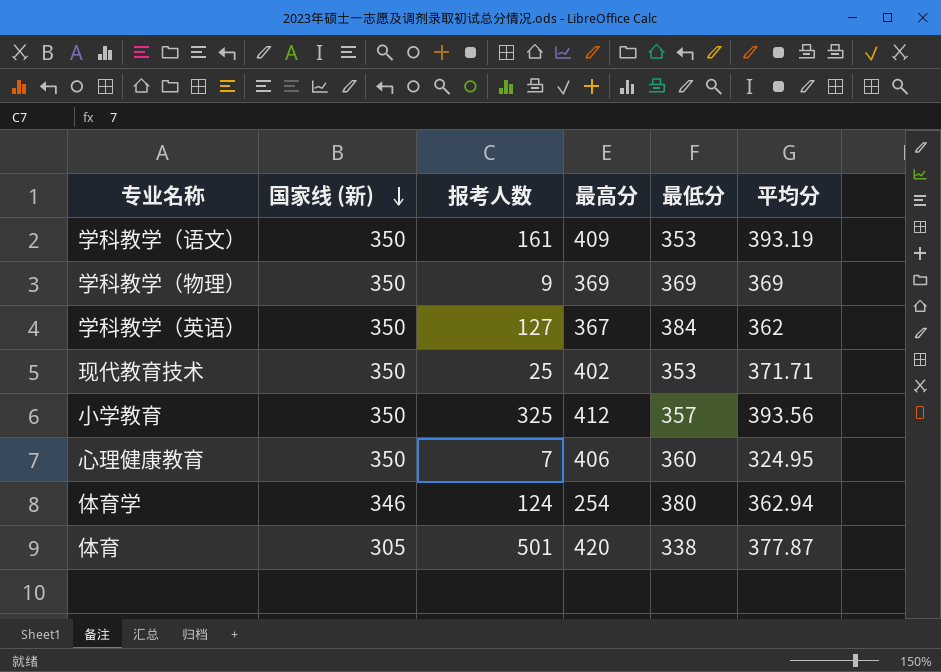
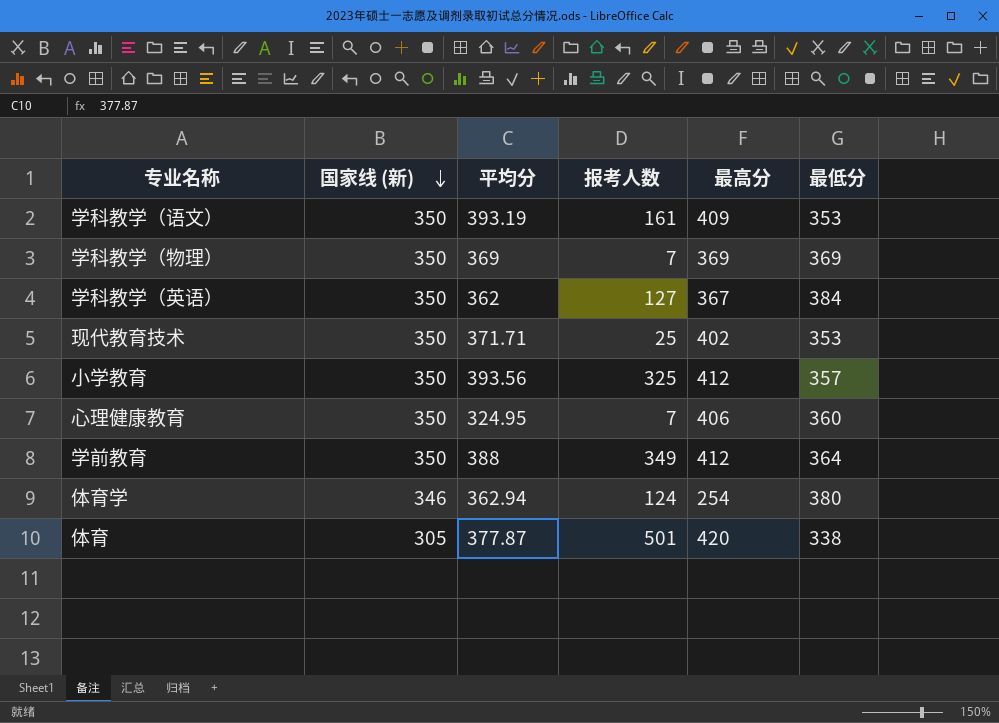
column 平均分 | position: 6 -> 3
学科教学（物理） | 报考人数: 9 -> 7
row 学前教育: none -> 350 | 388 | 349 | 412 | 364

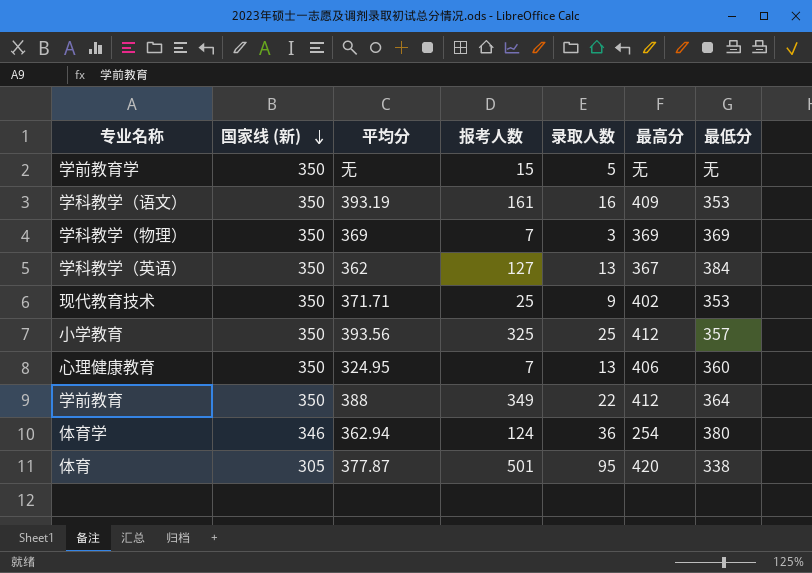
column 录取人数 | position: none -> 5
row 学前教育学: none -> 350 | 无 | 15 | 5 | 无 | 无

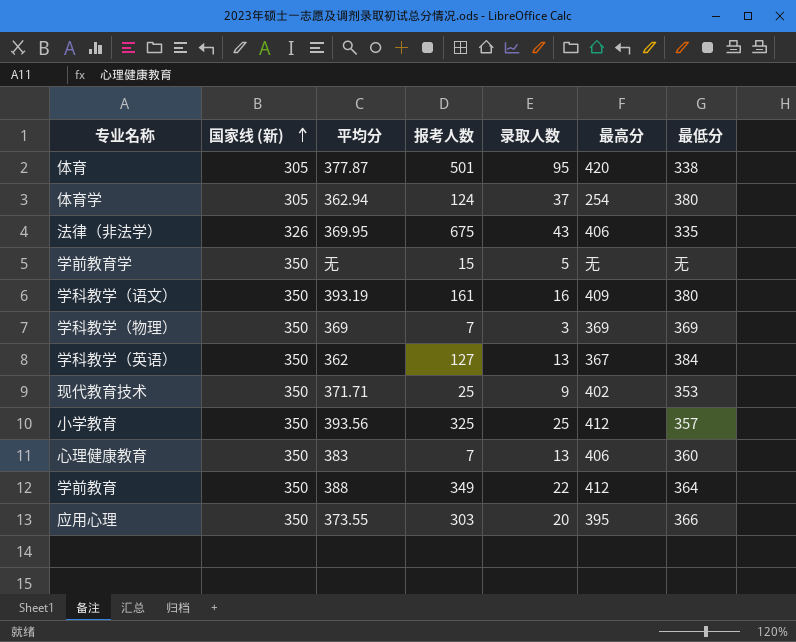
row order: 国家线 (新) descending -> 国家线 (新) ascending
体育学 | 国家线 (新): 346 -> 305
体育学 | 录取人数: 36 -> 37
row 法律（非法学）: none -> 326 | 369.95 | 675 | 43 | 406 | 335
学科教学（语文） | 最低分: 353 -> 380
心理健康教育 | 平均分: 324.95 -> 383
row 应用心理: none -> 350 | 373.55 | 303 | 20 | 395 | 366

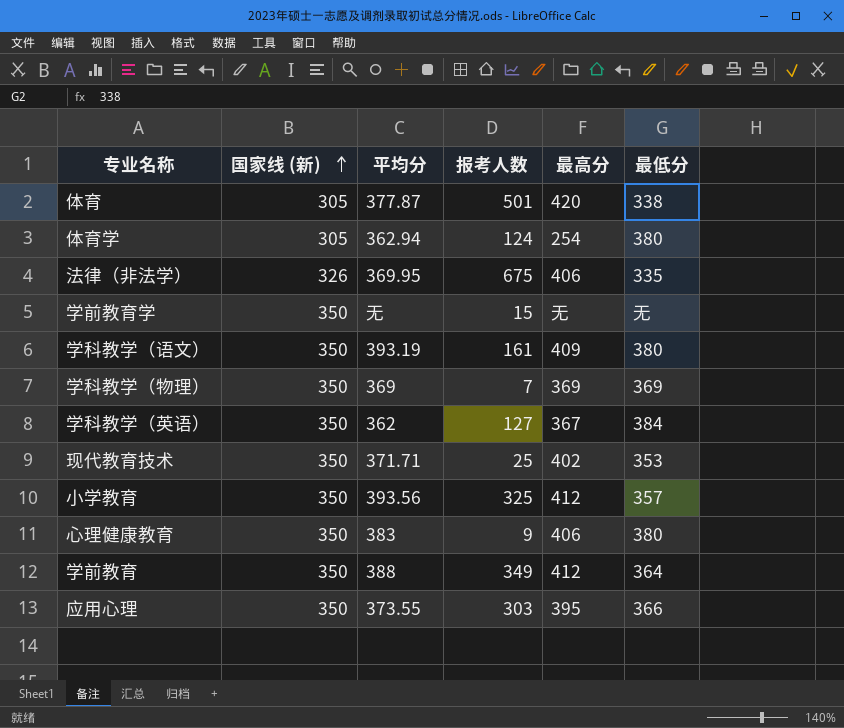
column 录取人数 | position: 5 -> none
心理健康教育 | 报考人数: 7 -> 9
心理健康教育 | 最低分: 360 -> 380

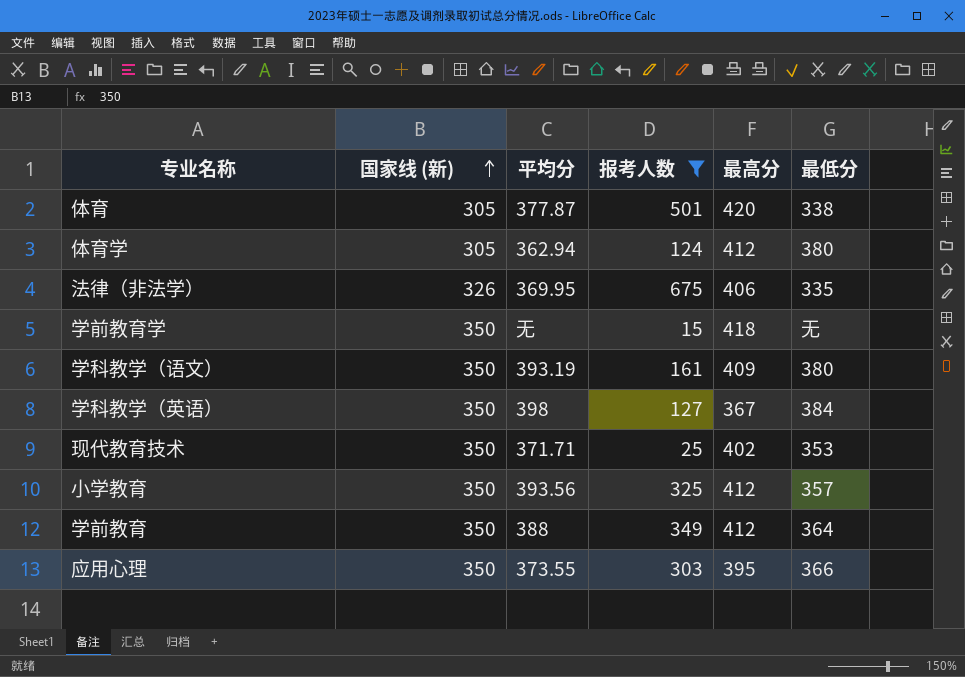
filter: none -> 报考人数 >= 15
体育学 | 最高分: 254 -> 412
学前教育学 | 最高分: 无 -> 418
学科教学（英语） | 平均分: 362 -> 398

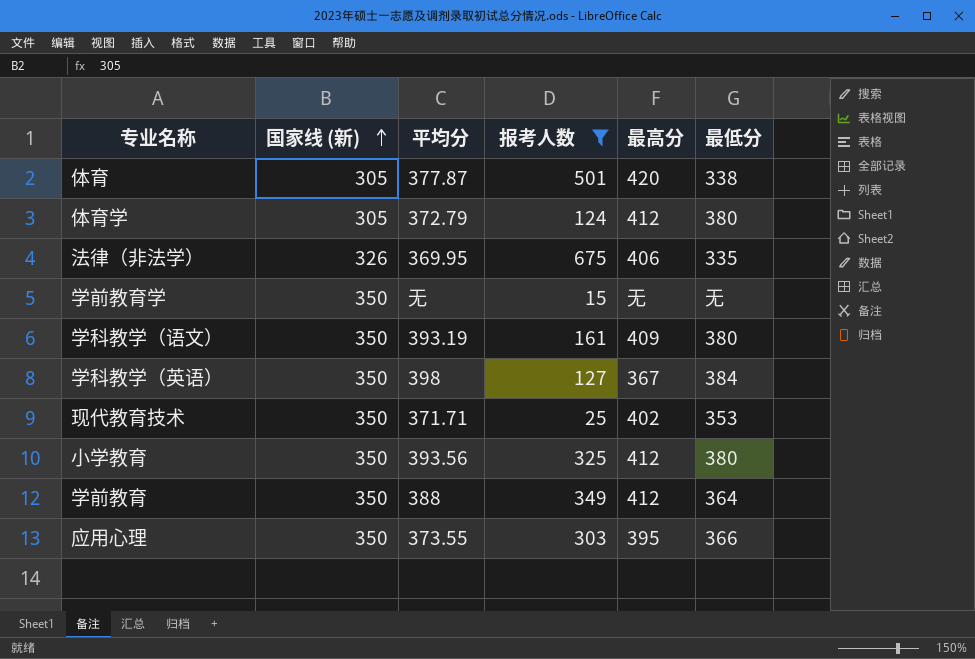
体育学 | 平均分: 362.94 -> 372.79
学前教育学 | 最高分: 418 -> 无
小学教育 | 最低分: 357 -> 380

